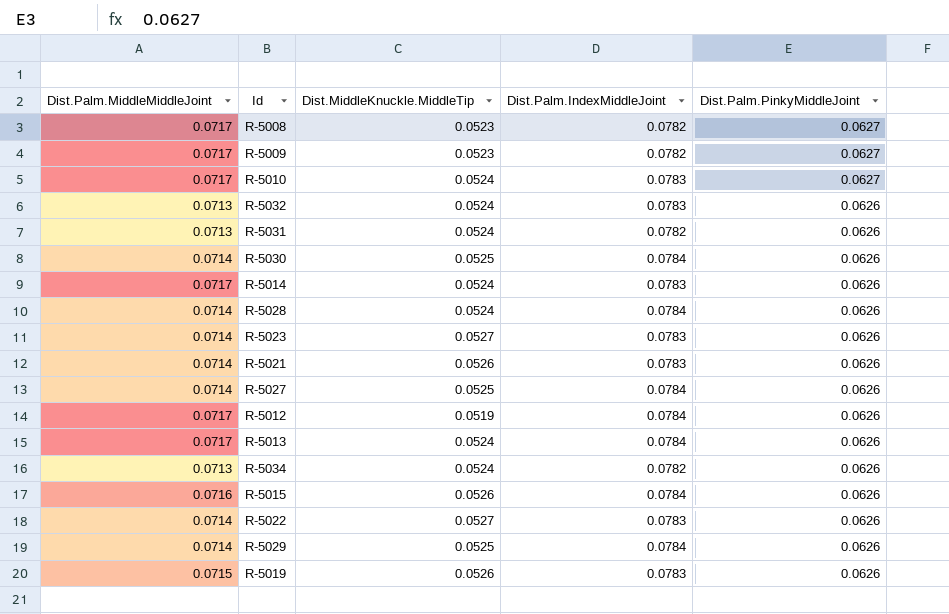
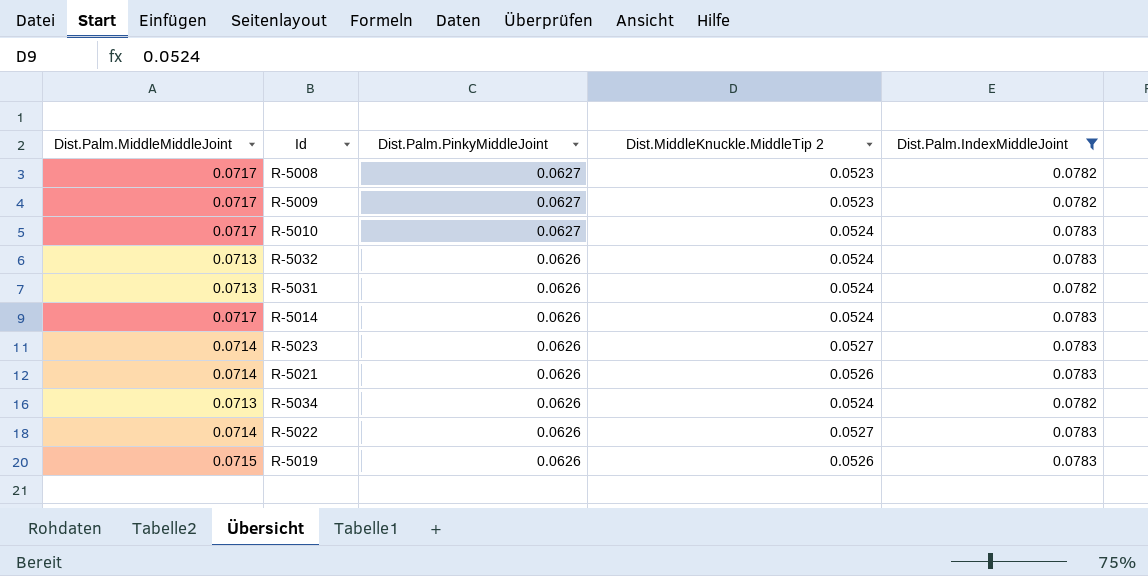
filter: none -> Dist.Palm.IndexMiddleJoint != 0.0784
column Dist.Palm.PinkyMiddleJoint | position: 5 -> 3
column name: Dist.MiddleKnuckle.MiddleTip -> Dist.MiddleKnuckle.MiddleTip 2

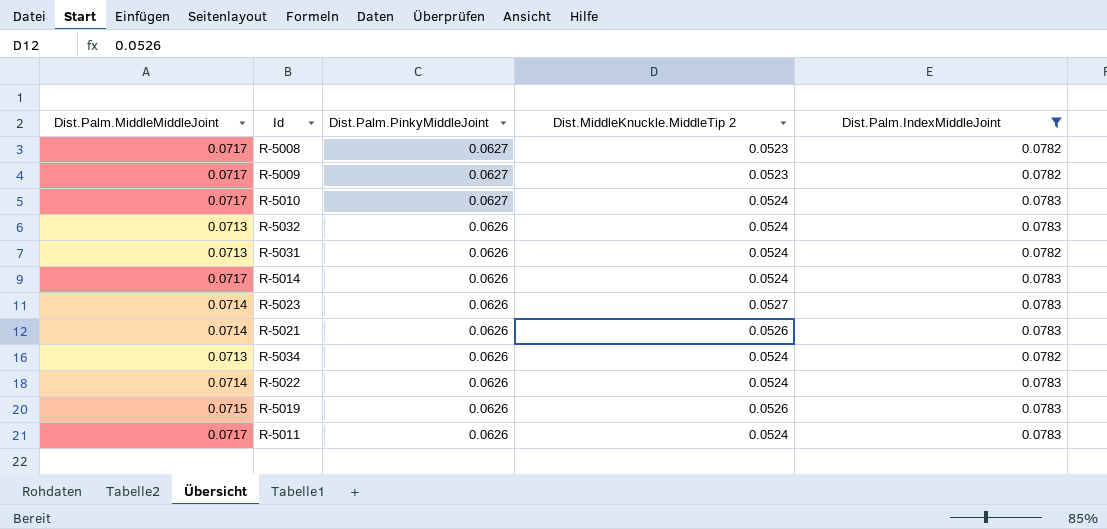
R-5022 | Dist.MiddleKnuckle.MiddleTip 2: 0.0527 -> 0.0524
row R-5011: none -> 0.0717 | 0.0626 | 0.0524 | 0.0783

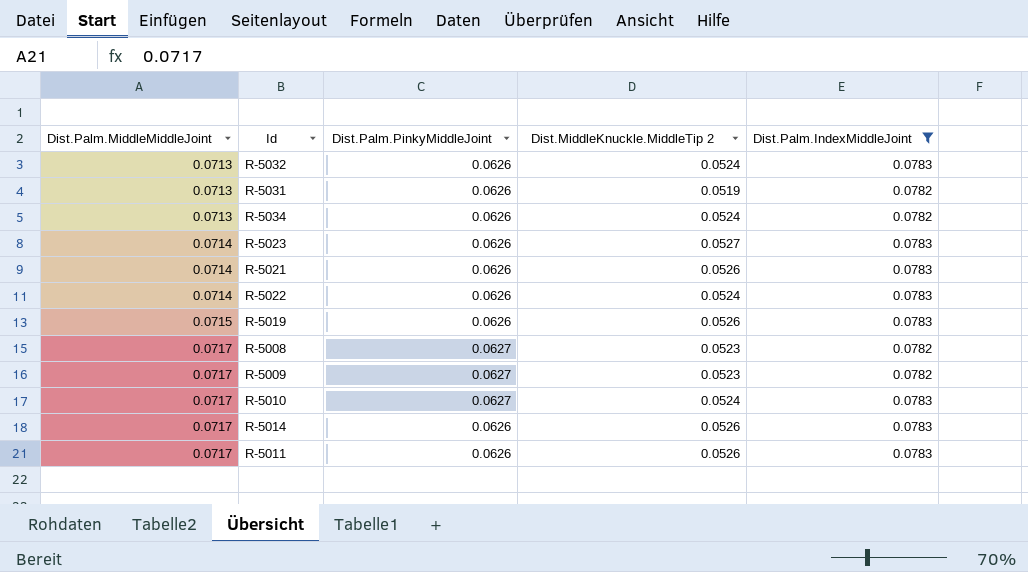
row order: Dist.Palm.PinkyMiddleJoint descending -> Dist.Palm.MiddleMiddleJoint ascending
R-5031 | Dist.MiddleKnuckle.MiddleTip 2: 0.0524 -> 0.0519
R-5014 | Dist.MiddleKnuckle.MiddleTip 2: 0.0524 -> 0.0526
R-5011 | Dist.MiddleKnuckle.MiddleTip 2: 0.0524 -> 0.0526

